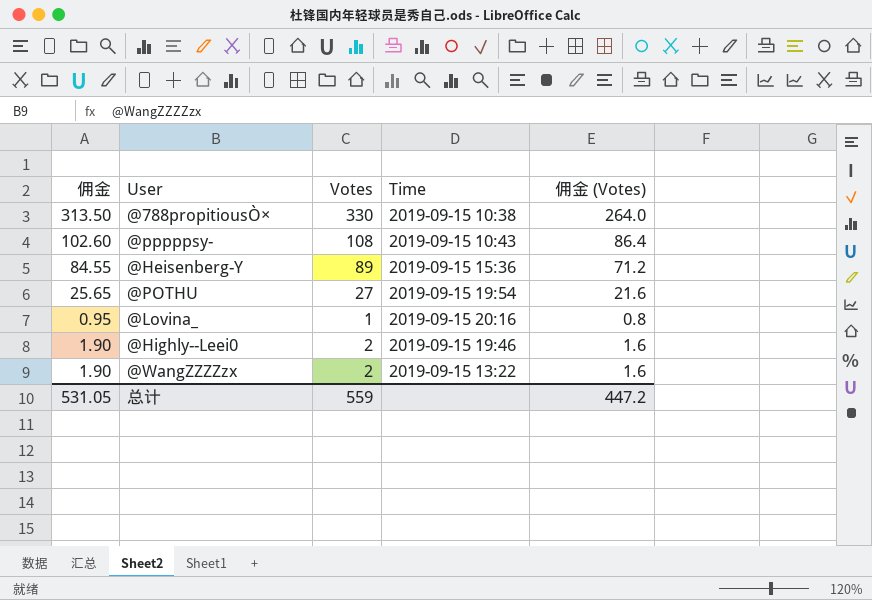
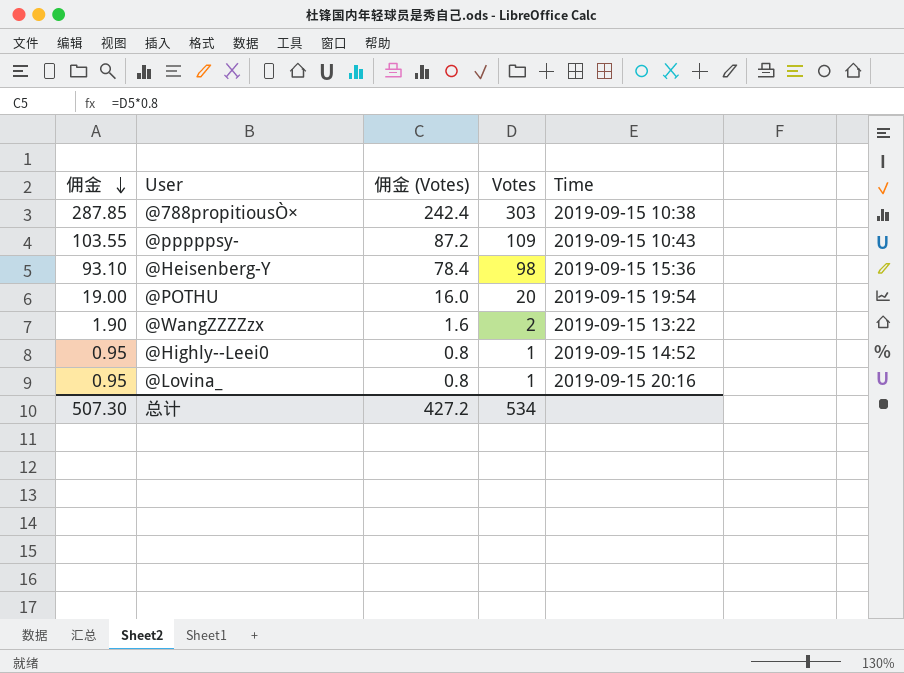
row order: none -> 佣金 descending
column 佣金 (Votes) | position: 5 -> 3
@788propitiousÒ× | 佣金: 313.50 -> 287.85
@788propitiousÒ× | 佣金 (Votes): 264.0 -> 242.4
@788propitiousÒ× | Votes: 330 -> 303
@pppppsy- | 佣金: 102.60 -> 103.55
@pppppsy- | 佣金 (Votes): 86.4 -> 87.2
@pppppsy- | Votes: 108 -> 109
@Heisenberg-Y | 佣金: 84.55 -> 93.10
@Heisenberg-Y | 佣金 (Votes): 71.2 -> 78.4
@Heisenberg-Y | Votes: 89 -> 98
@POTHU | 佣金: 25.65 -> 19.00
@POTHU | 佣金 (Votes): 21.6 -> 16.0
@POTHU | Votes: 27 -> 20
@Highly--Leei0 | 佣金: 1.90 -> 0.95
@Highly--Leei0 | 佣金 (Votes): 1.6 -> 0.8
@Highly--Leei0 | Votes: 2 -> 1
@Highly--Leei0 | Time: 2019-09-15 19:46 -> 2019-09-15 14:52
总计 | 佣金: 531.05 -> 507.30
总计 | 佣金 (Votes): 447.2 -> 427.2
总计 | Votes: 559 -> 534

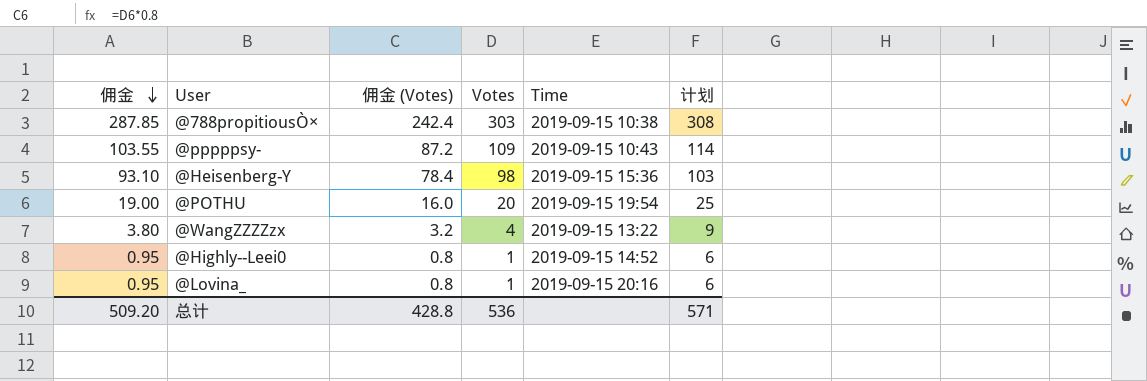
column 计划 | formula: none -> [Votes] + 5
@WangZZZZzx | 佣金: 1.90 -> 3.80
@WangZZZZzx | 佣金 (Votes): 1.6 -> 3.2
@WangZZZZzx | Votes: 2 -> 4
总计 | 佣金: 507.30 -> 509.20
总计 | 佣金 (Votes): 427.2 -> 428.8
总计 | Votes: 534 -> 536

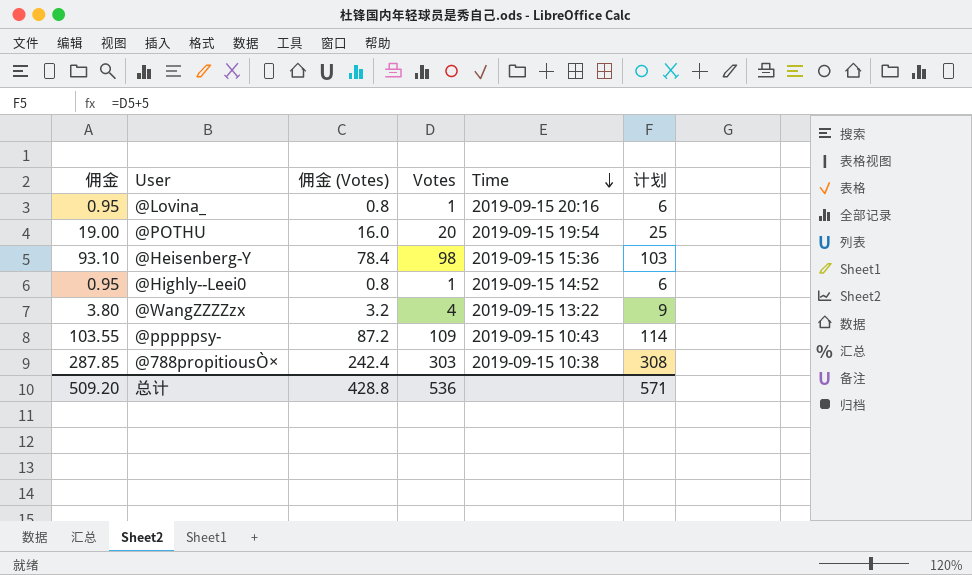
row order: 佣金 descending -> Time descending

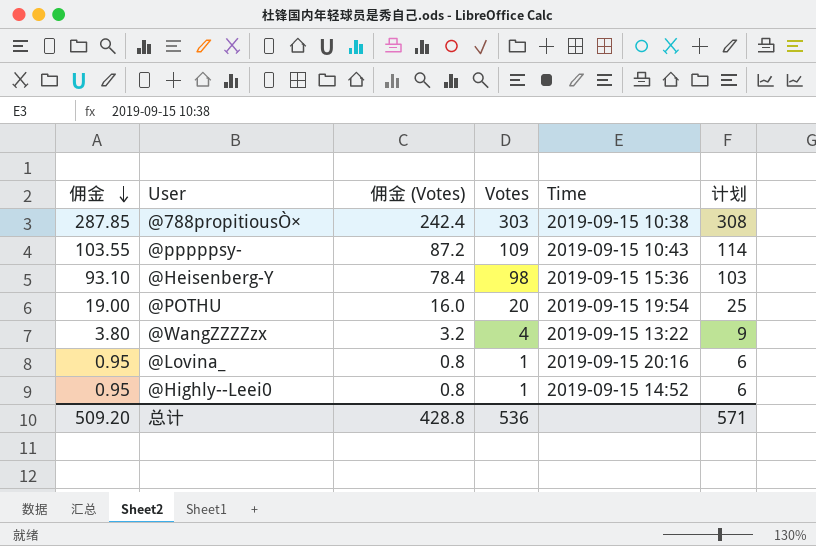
row order: Time descending -> 佣金 descending

